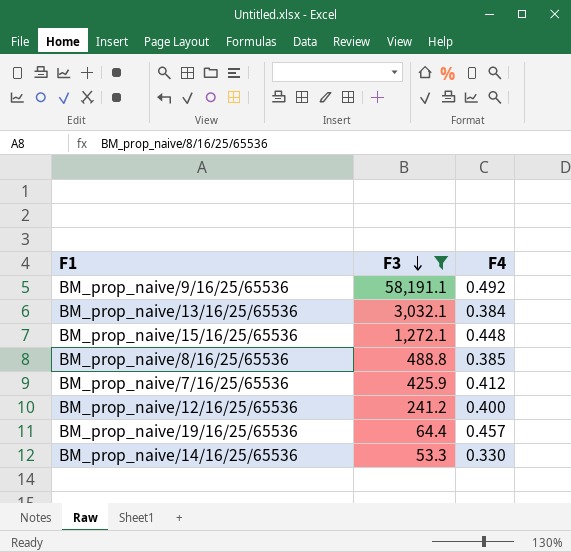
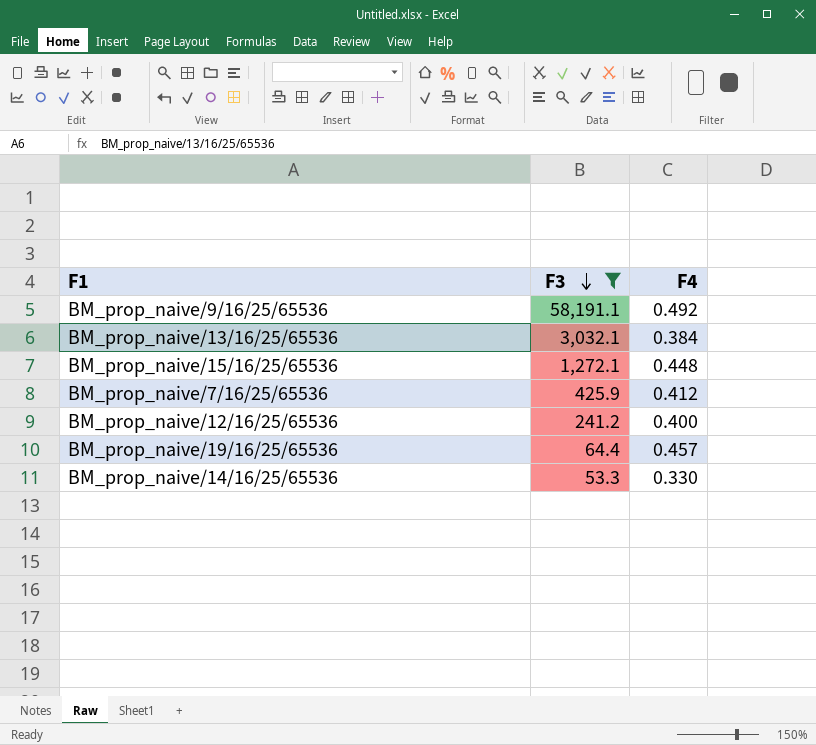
row BM_prop_naive/8/16/25/65536: 488.8 | 0.385 -> none

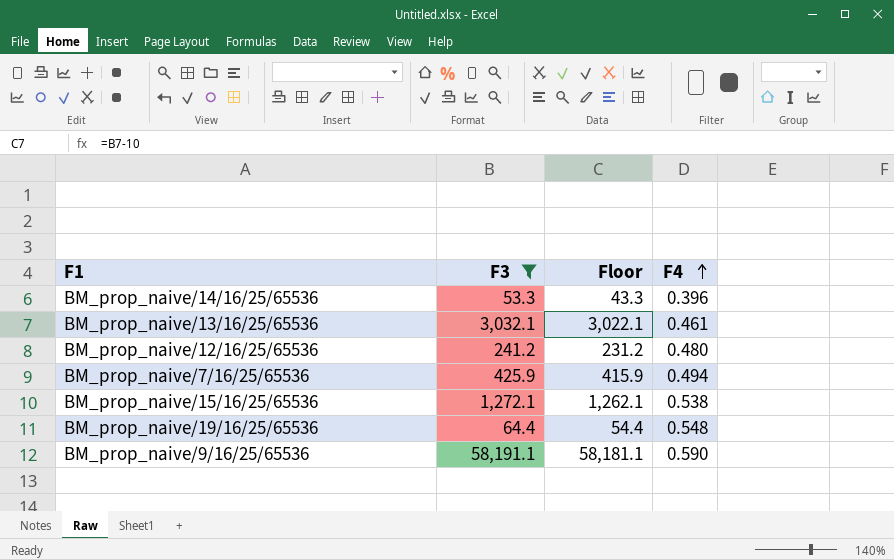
row order: F3 descending -> F4 ascending
column Floor | formula: none -> [F3] - 10
BM_prop_naive/14/16/25/65536 | F4: 0.330 -> 0.396
BM_prop_naive/13/16/25/65536 | F4: 0.384 -> 0.461
BM_prop_naive/12/16/25/65536 | F4: 0.400 -> 0.480
BM_prop_naive/7/16/25/65536 | F4: 0.412 -> 0.494
BM_prop_naive/15/16/25/65536 | F4: 0.448 -> 0.538
BM_prop_naive/19/16/25/65536 | F4: 0.457 -> 0.548
BM_prop_naive/9/16/25/65536 | F4: 0.492 -> 0.590

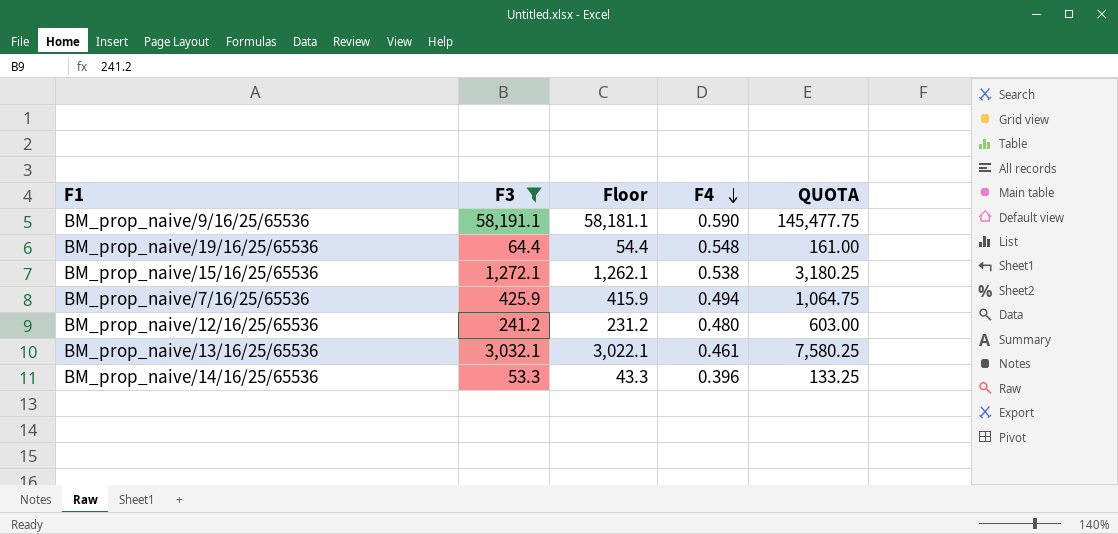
row order: F4 ascending -> F4 descending
column QUOTA | formula: none -> [F3] * 2.5

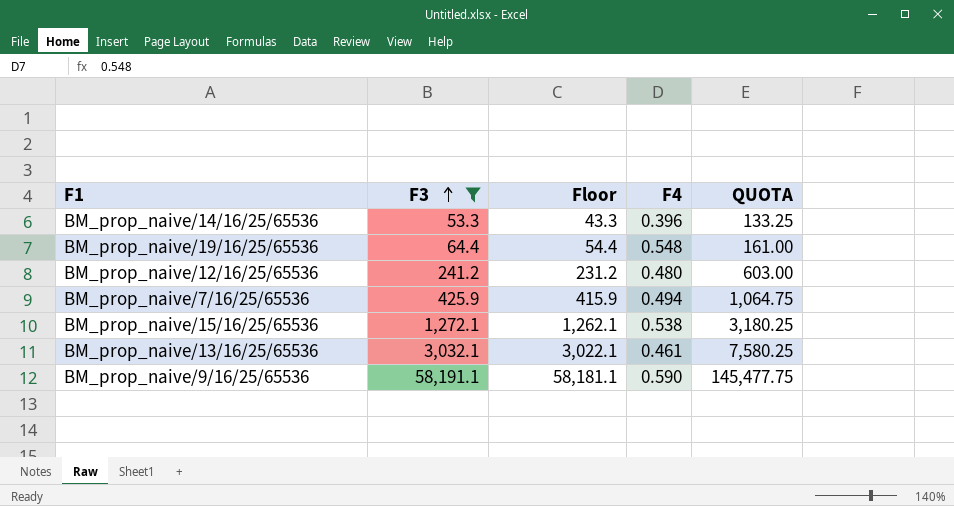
row order: F4 descending -> F3 ascending

